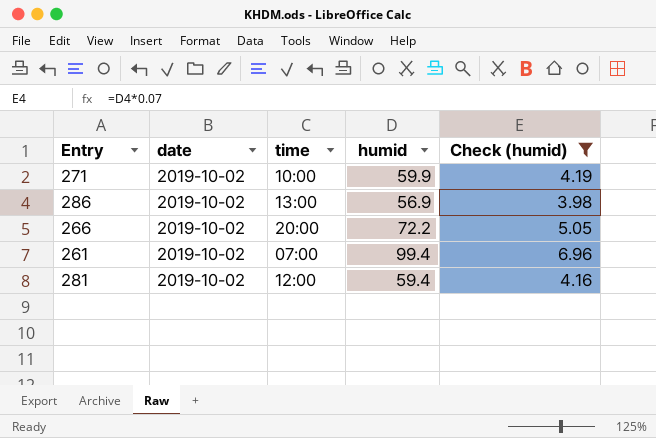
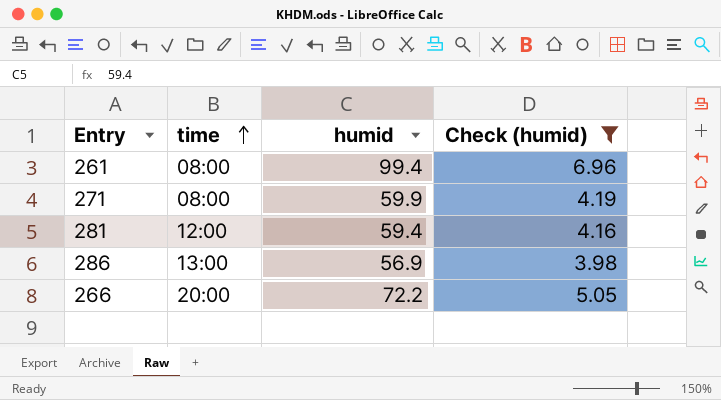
row order: none -> time ascending
column date | position: 2 -> none
261 | time: 07:00 -> 08:00
271 | time: 10:00 -> 08:00

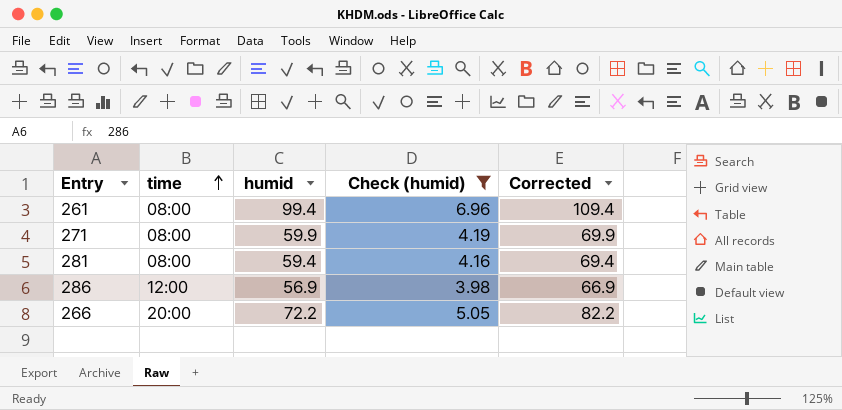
column Corrected | formula: none -> [humid] + 10
281 | time: 12:00 -> 08:00
286 | time: 13:00 -> 12:00

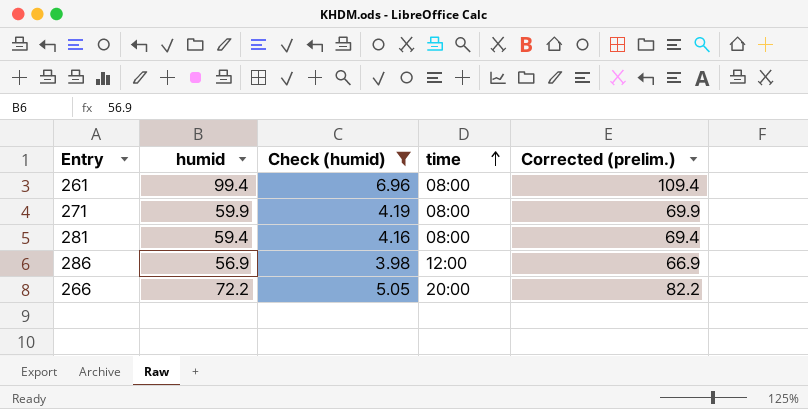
column time | position: 2 -> 4
column name: Corrected -> Corrected (prelim.)

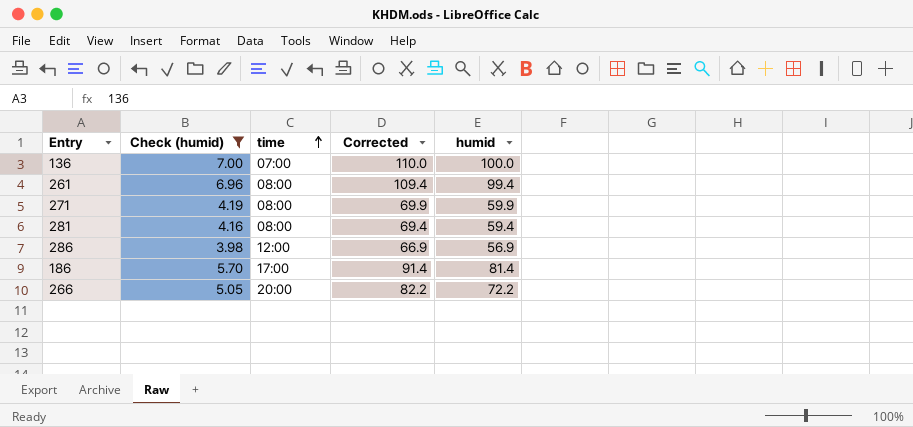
column name: Corrected (prelim.) -> Corrected
column humid | position: 2 -> 5
row 136: none -> 7.00 | 07:00 | 110.0 | 100.0
row 186: none -> 5.70 | 17:00 | 91.4 | 81.4

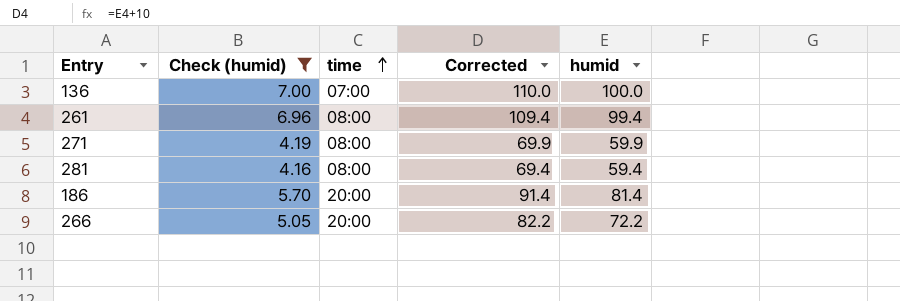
row 286: 3.98 | 12:00 | 66.9 | 56.9 -> none
186 | time: 17:00 -> 20:00

